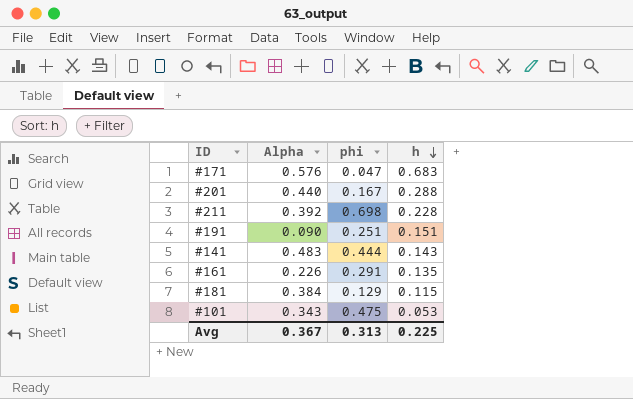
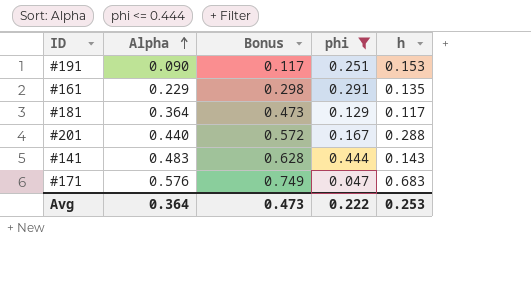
filter: none -> phi <= 0.444
row order: h descending -> Alpha ascending
column Bonus | formula: none -> [Alpha] * 1.3
#191 | h: 0.151 -> 0.153
#161 | Alpha: 0.226 -> 0.229
#181 | Alpha: 0.384 -> 0.364
#181 | h: 0.115 -> 0.117
Avg | Alpha: 0.367 -> 0.364
Avg | phi: 0.313 -> 0.222
Avg | h: 0.225 -> 0.253

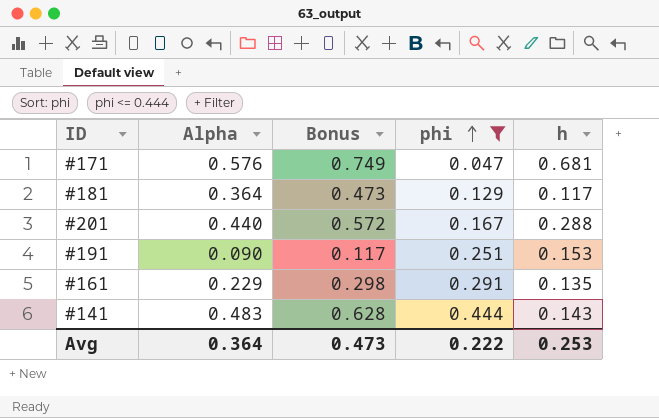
row order: Alpha ascending -> phi ascending
#171 | h: 0.683 -> 0.681

